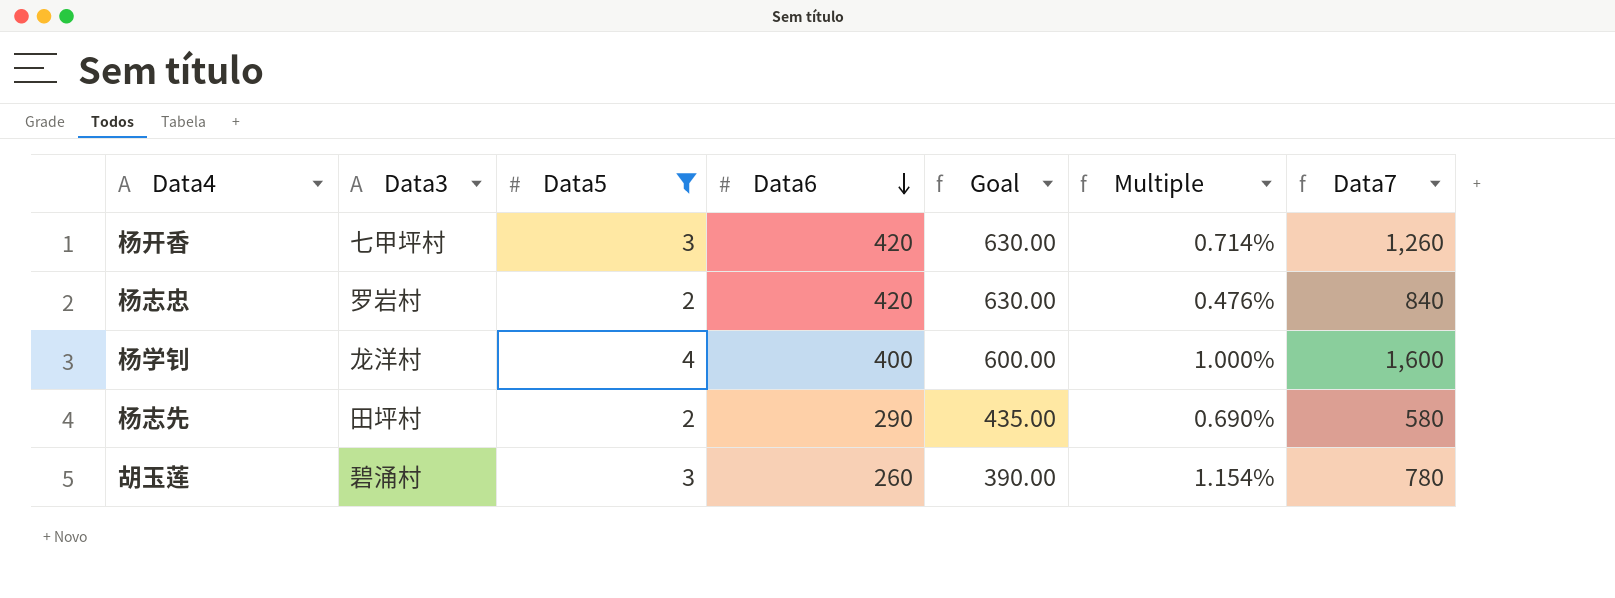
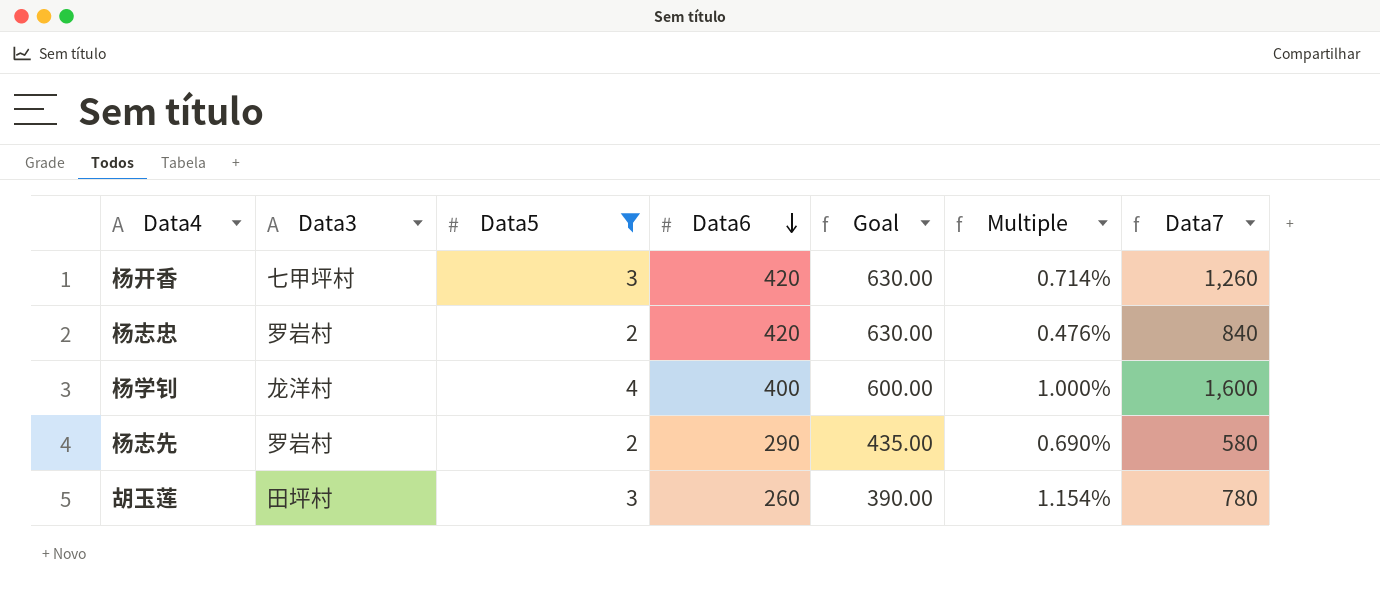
杨志先 | Data3: 田坪村 -> 罗岩村
胡玉莲 | Data3: 碧涌村 -> 田坪村

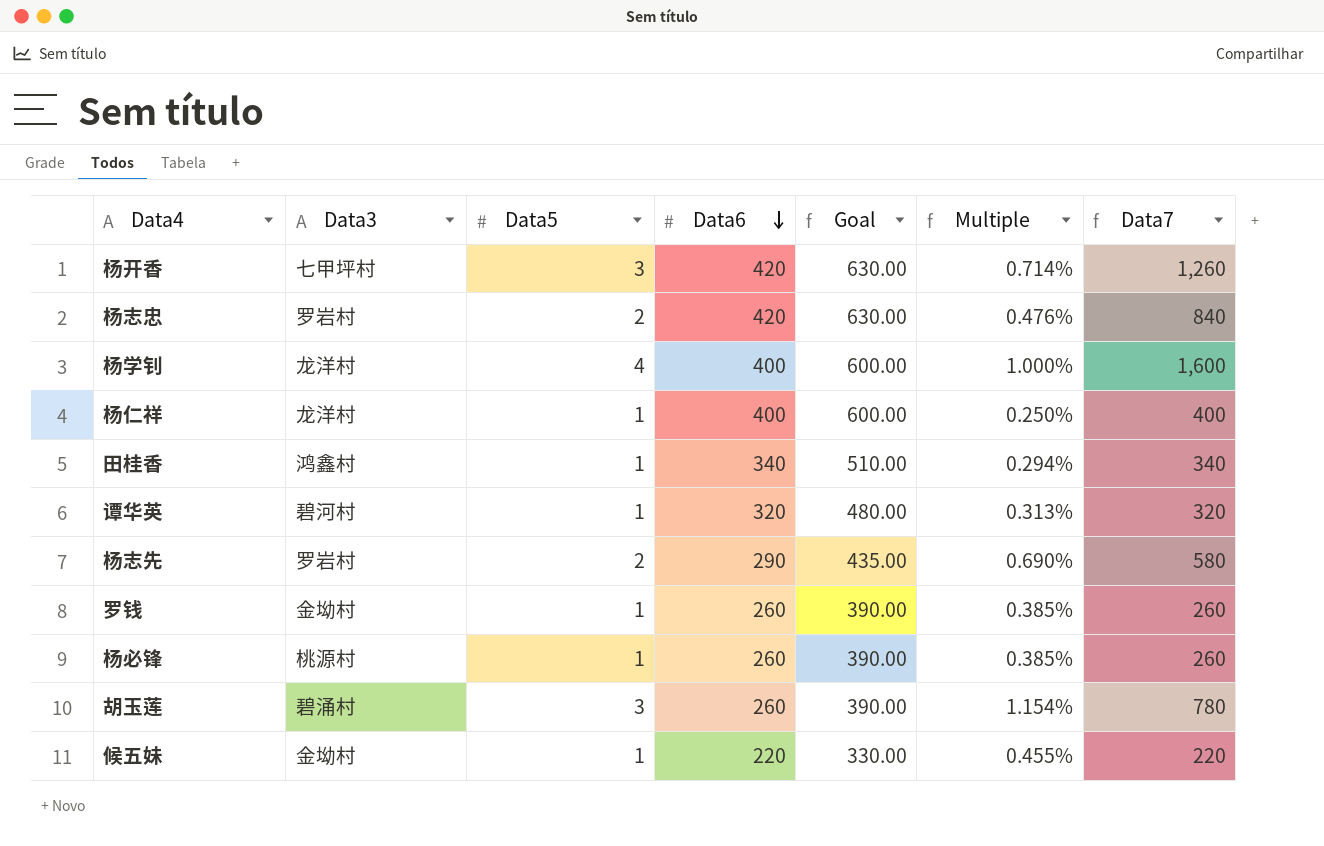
filter: Data5 != 1 -> none
胡玉莲 | Data3: 田坪村 -> 碧涌村

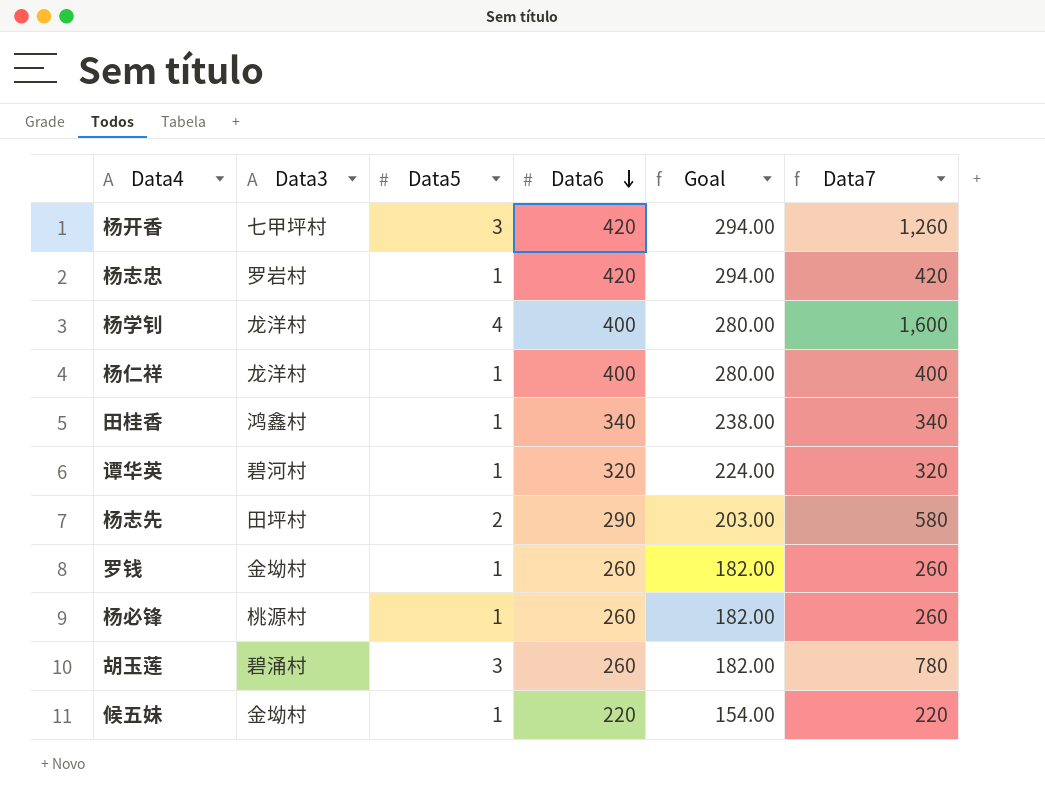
column Multiple | formula: [Data5] / [Data6] -> none
column Goal | formula: [Data6] * 1.5 -> [Data6] * 0.7
杨志忠 | Data5: 2 -> 1
杨志忠 | Data7: 840 -> 420
杨志先 | Data3: 罗岩村 -> 田坪村

